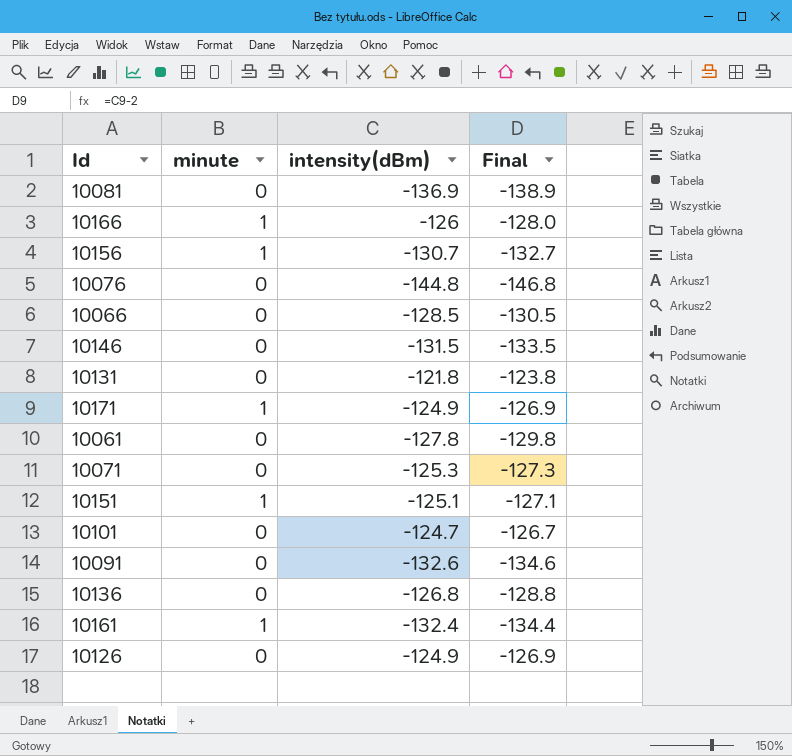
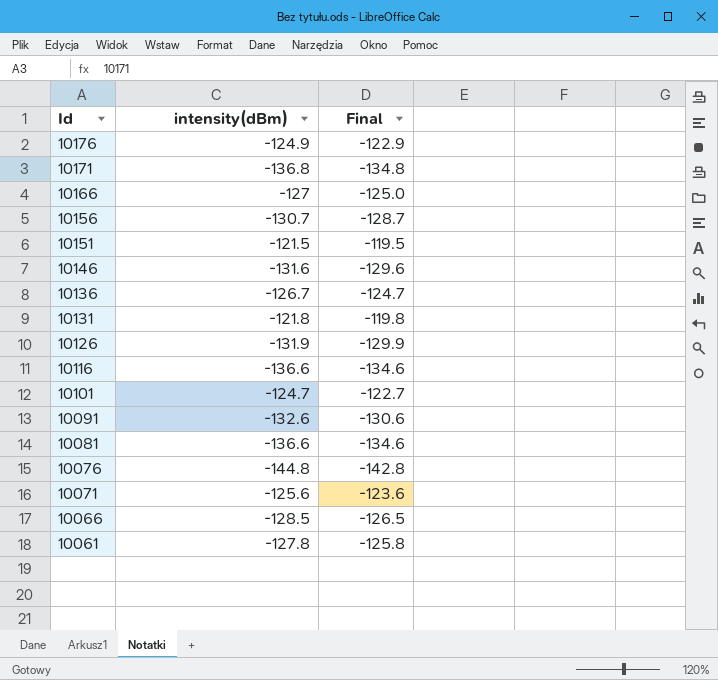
row order: none -> Id descending
column minute | position: 2 -> none
column Final | formula: [intensity(dBm)] - 2 -> [intensity(dBm)] + 2
row 10161: 1 | -132.4 | -134.4 -> none
row 10176: none -> -124.9 | -122.9
10171 | intensity(dBm): -124.9 -> -136.8
10166 | intensity(dBm): -126 -> -127
10151 | intensity(dBm): -125.1 -> -121.5
10146 | intensity(dBm): -131.5 -> -131.6
10136 | intensity(dBm): -126.8 -> -126.7
10126 | intensity(dBm): -124.9 -> -131.9
row 10116: none -> -136.6 | -134.6
10081 | intensity(dBm): -136.9 -> -136.6
10071 | intensity(dBm): -125.3 -> -125.6

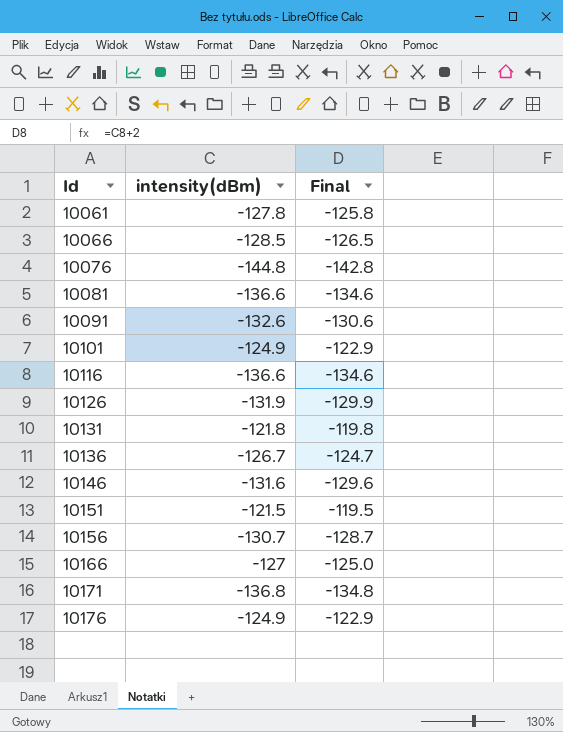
row order: Id descending -> Id ascending
row 10071: -125.6 | -123.6 -> none
10101 | intensity(dBm): -124.7 -> -124.9
10101 | Final: -122.7 -> -122.9

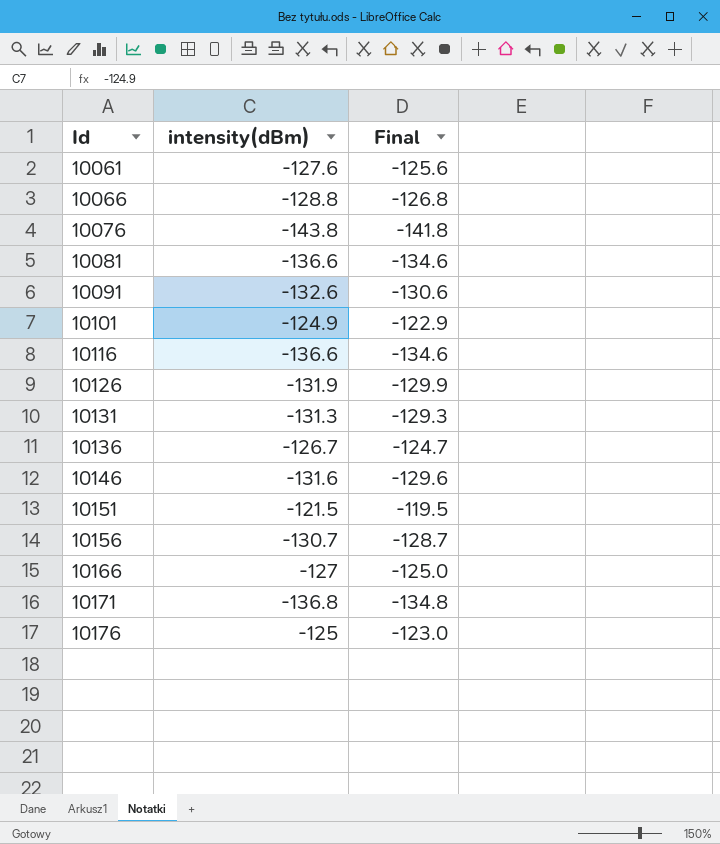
10061 | intensity(dBm): -127.8 -> -127.6
10061 | Final: -125.8 -> -125.6
10066 | intensity(dBm): -128.5 -> -128.8
10066 | Final: -126.5 -> -126.8
10076 | intensity(dBm): -144.8 -> -143.8
10076 | Final: -142.8 -> -141.8
10131 | intensity(dBm): -121.8 -> -131.3
10131 | Final: -119.8 -> -129.3
10176 | intensity(dBm): -124.9 -> -125
10176 | Final: -122.9 -> -123.0

